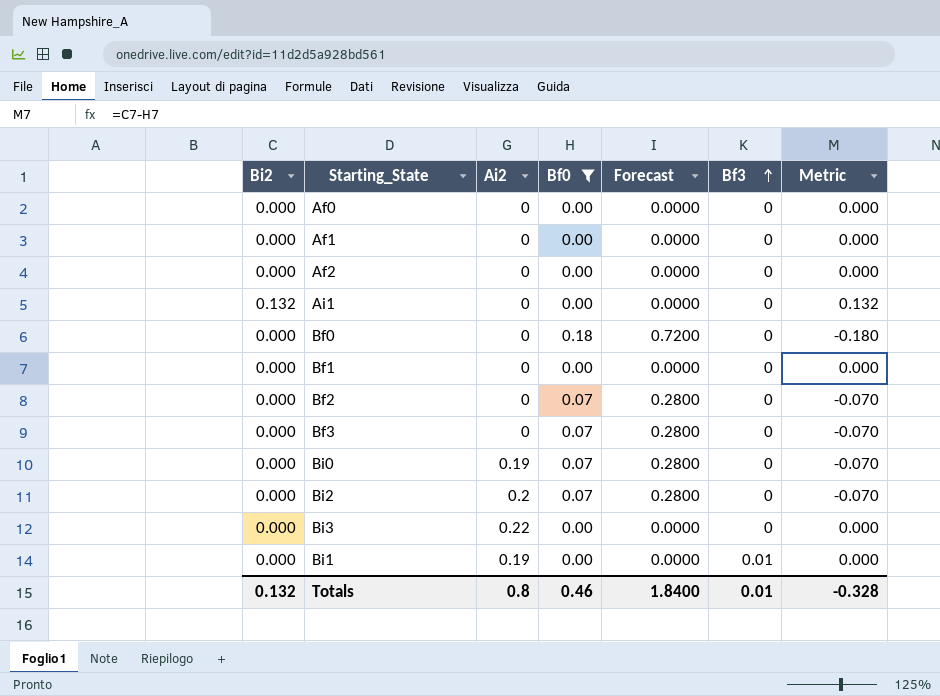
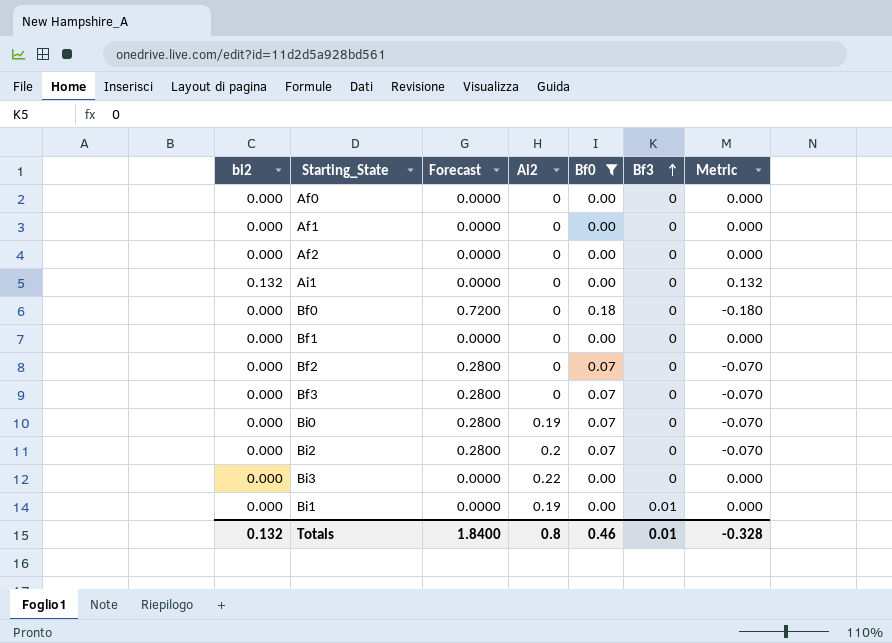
column name: Bi2 -> bi2
column Forecast | position: 5 -> 3

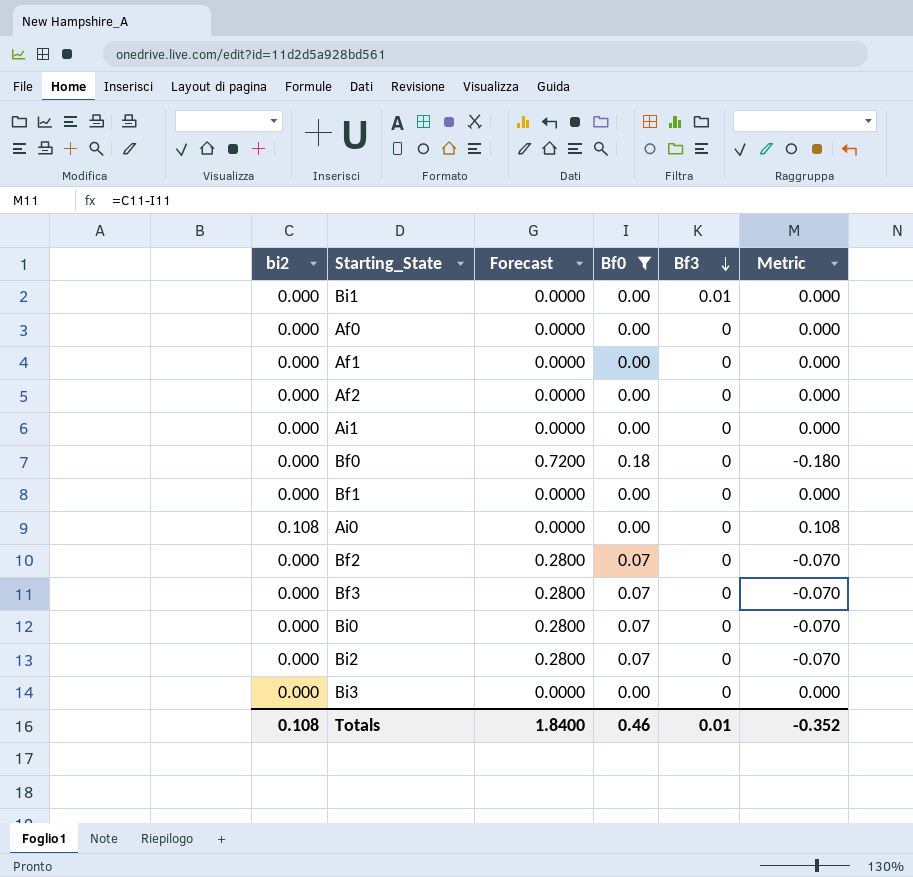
row order: Bf3 ascending -> Bf3 descending
column Ai2 | position: 4 -> none
Ai1 | bi2: 0.132 -> 0.000
Ai1 | Metric: 0.132 -> 0.000
row Ai0: none -> 0.108 | 0.0000 | 0.00 | 0 | 0.108
Totals | bi2: 0.132 -> 0.108
Totals | Metric: -0.328 -> -0.352

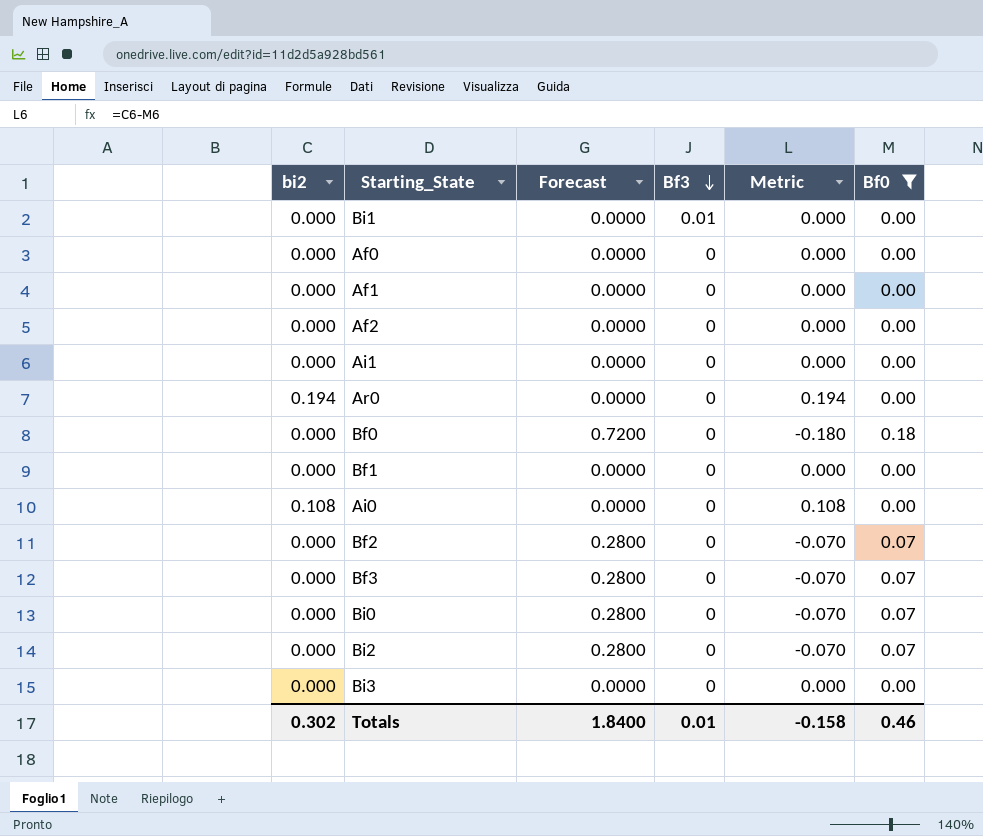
column Bf0 | position: 4 -> 6
row Ar0: none -> 0.194 | 0.0000 | 0 | 0.194 | 0.00
Totals | bi2: 0.108 -> 0.302
Totals | Metric: -0.352 -> -0.158

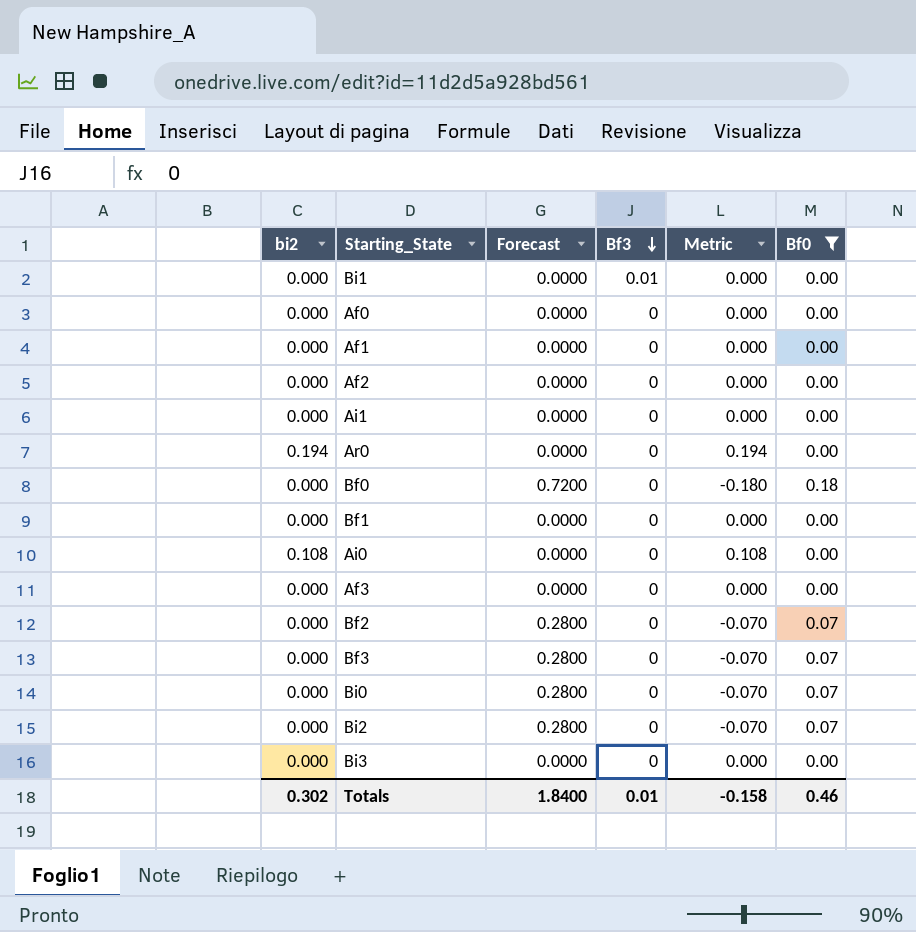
row Af3: none -> 0.000 | 0.0000 | 0 | 0.000 | 0.00

